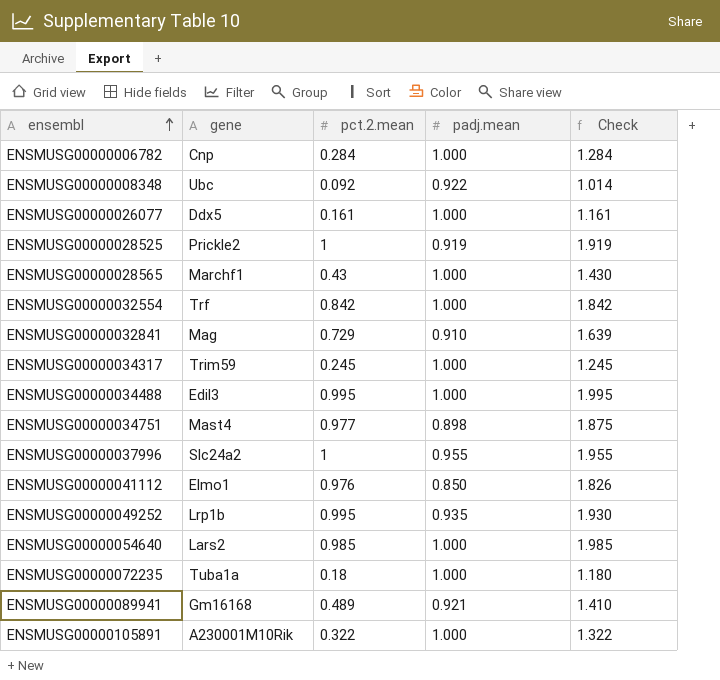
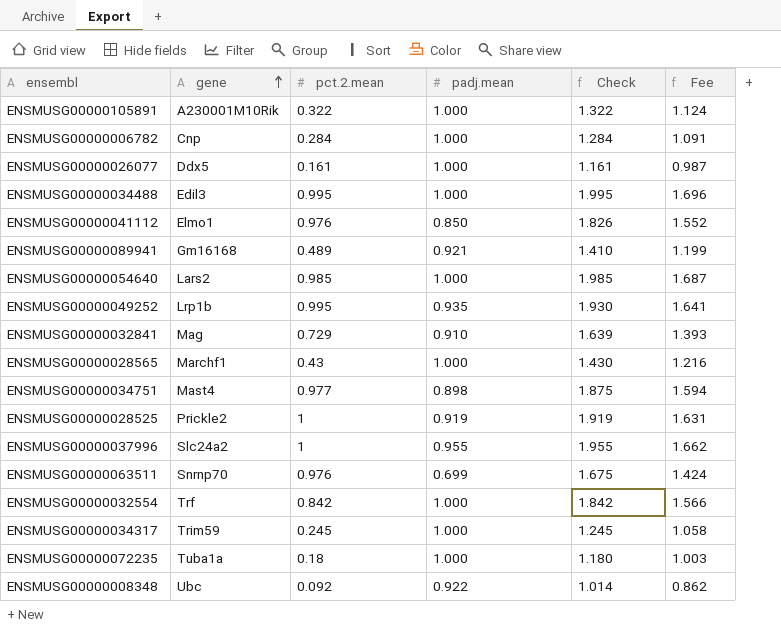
row order: ensembl ascending -> gene ascending
column Fee | formula: none -> [Check] * 0.85
row ENSMUSG00000063511: none -> Snrnp70 | 0.976 | 0.699 | 1.675 | 1.424

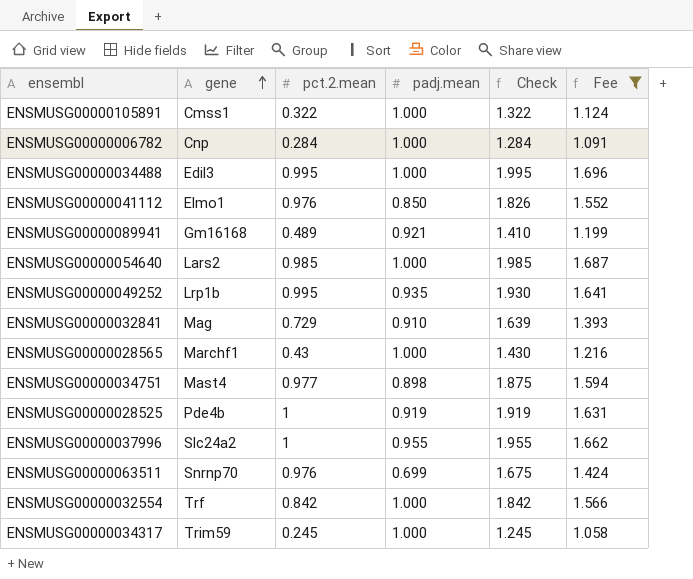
filter: none -> Fee >= 1.058
ENSMUSG00000105891 | gene: A230001M10Rik -> Cmss1
ENSMUSG00000028525 | gene: Prickle2 -> Pde4b

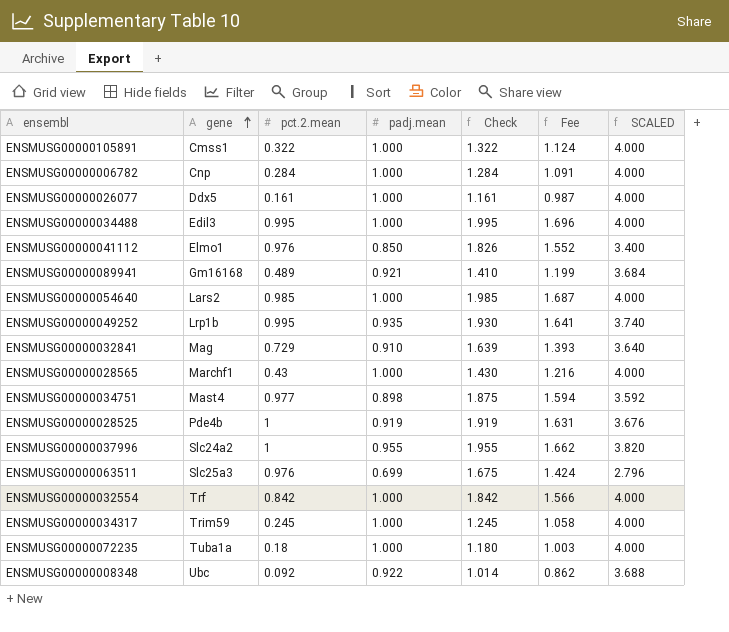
filter: Fee >= 1.058 -> none
column SCALED | formula: none -> [padj.mean] * 4
ENSMUSG00000063511 | gene: Snrnp70 -> Slc25a3

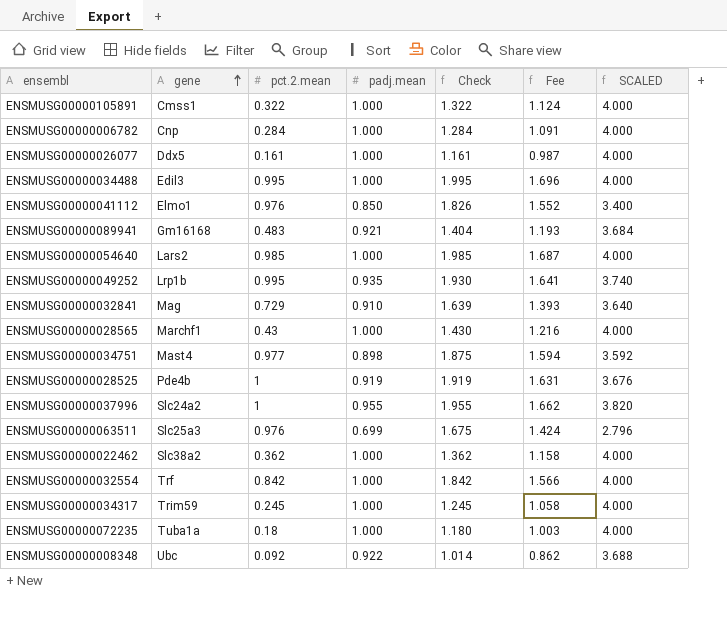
ENSMUSG00000089941 | pct.2.mean: 0.489 -> 0.483
ENSMUSG00000089941 | Check: 1.410 -> 1.404
ENSMUSG00000089941 | Fee: 1.199 -> 1.193
row ENSMUSG00000022462: none -> Slc38a2 | 0.362 | 1.000 | 1.362 | 1.158 | 4.000

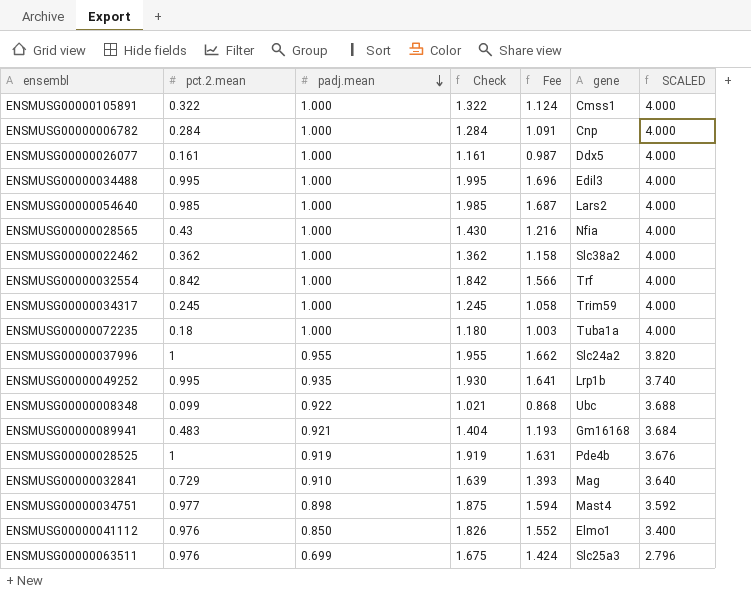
row order: gene ascending -> padj.mean descending
column gene | position: 2 -> 6
ENSMUSG00000028565 | gene: Marchf1 -> Nfia
ENSMUSG00000008348 | pct.2.mean: 0.092 -> 0.099
ENSMUSG00000008348 | Check: 1.014 -> 1.021
ENSMUSG00000008348 | Fee: 0.862 -> 0.868

